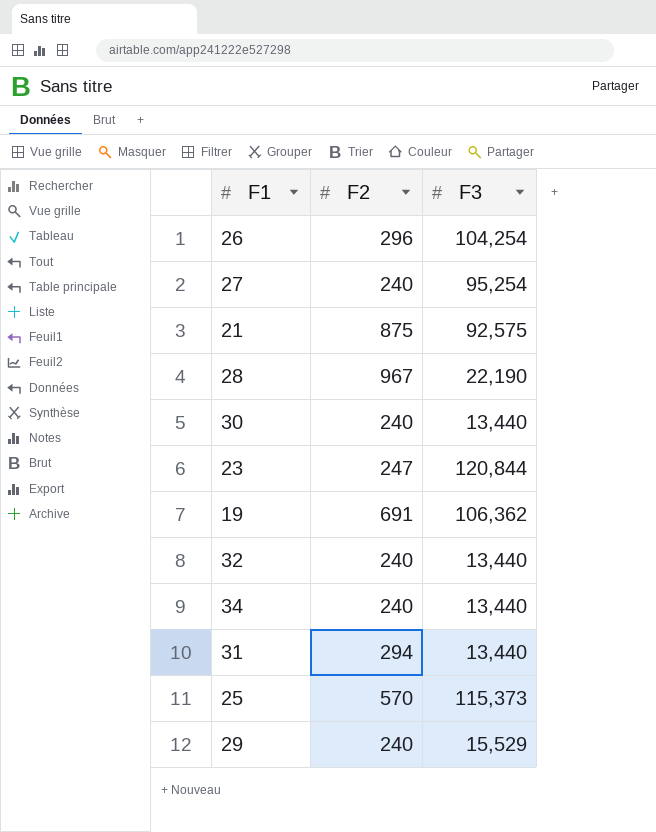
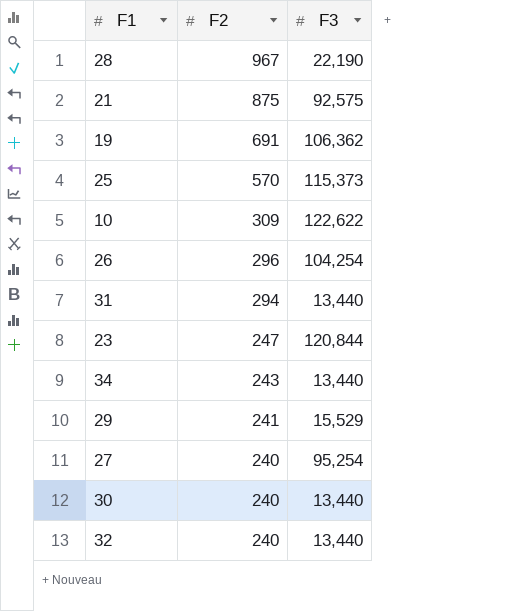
row order: none -> F2 descending
row 10: none -> 309 | 122,622
34 | F2: 240 -> 243
29 | F2: 240 -> 241

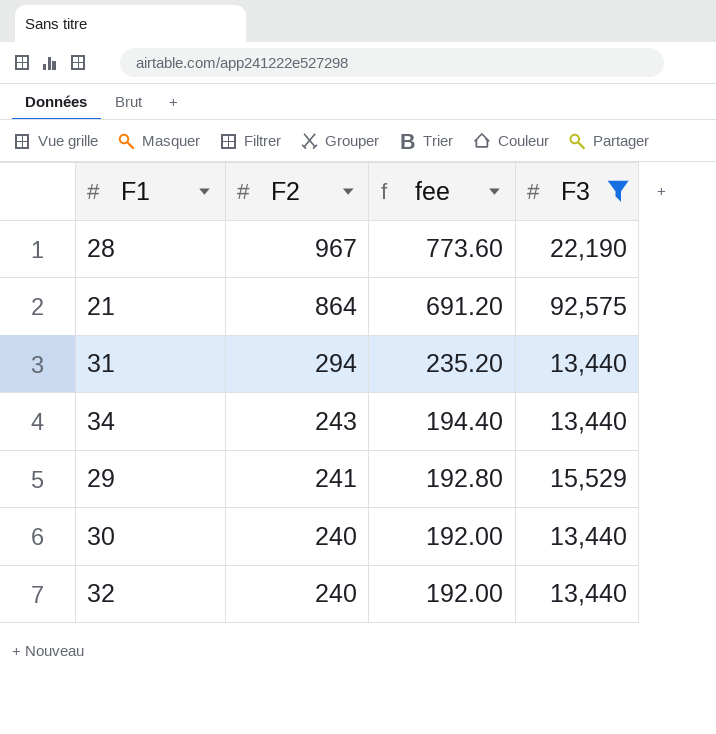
filter: none -> F3 <= 92,575
column fee | formula: none -> [F2] * 0.8
21 | F2: 875 -> 864

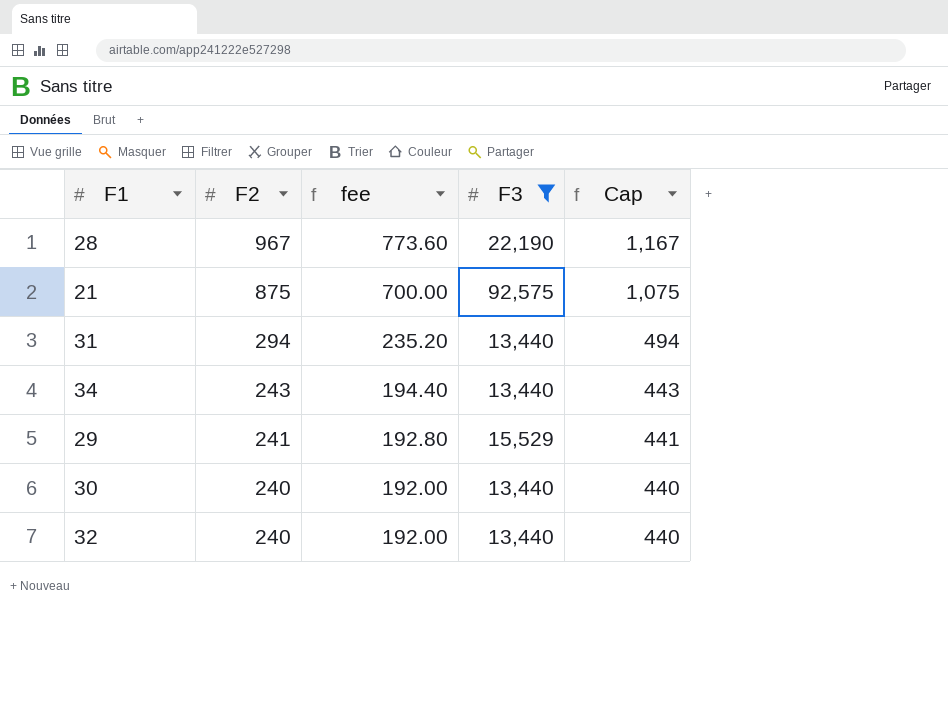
column Cap | formula: none -> [F2] + 200
21 | F2: 864 -> 875
21 | fee: 691.20 -> 700.00

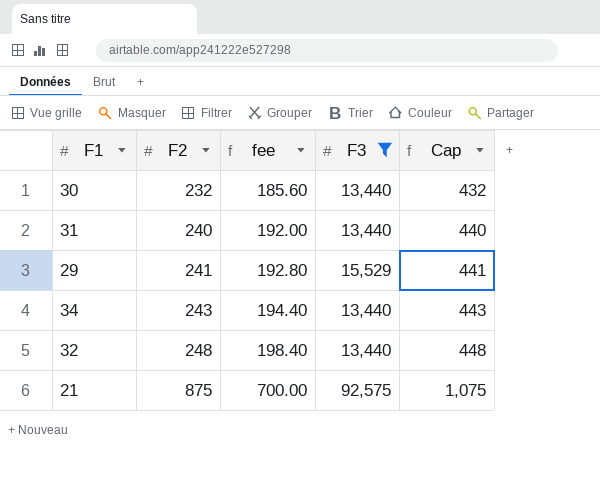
row order: F2 descending -> F2 ascending
row 28: 967 | 773.60 | 22,190 | 1,167 -> none
30 | F2: 240 -> 232
30 | fee: 192.00 -> 185.60
30 | Cap: 440 -> 432
31 | F2: 294 -> 240
31 | fee: 235.20 -> 192.00
31 | Cap: 494 -> 440
32 | F2: 240 -> 248
32 | fee: 192.00 -> 198.40
32 | Cap: 440 -> 448

